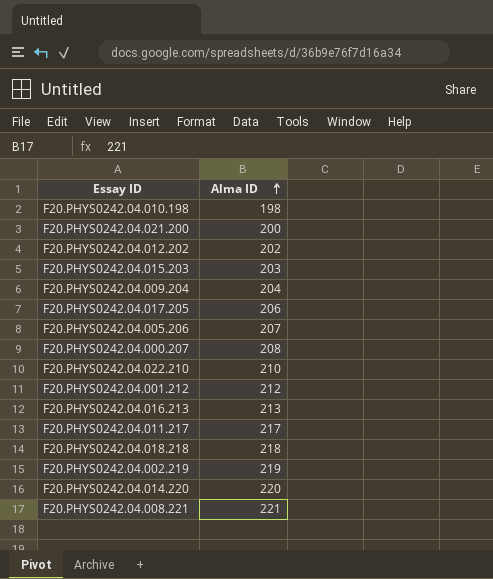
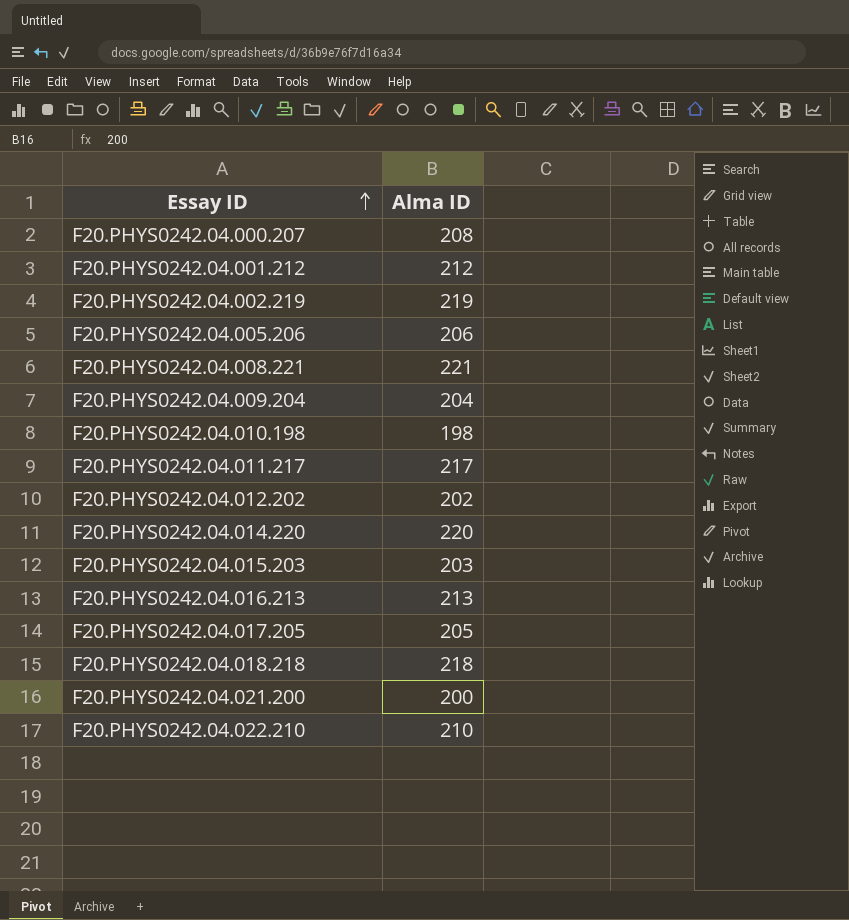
row order: Alma ID ascending -> Essay ID ascending
F20.PHYS0242.04.005.206 | Alma ID: 207 -> 206
F20.PHYS0242.04.017.205 | Alma ID: 206 -> 205

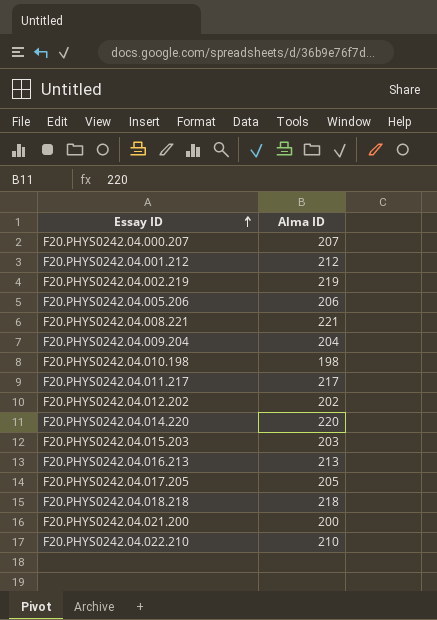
F20.PHYS0242.04.000.207 | Alma ID: 208 -> 207

